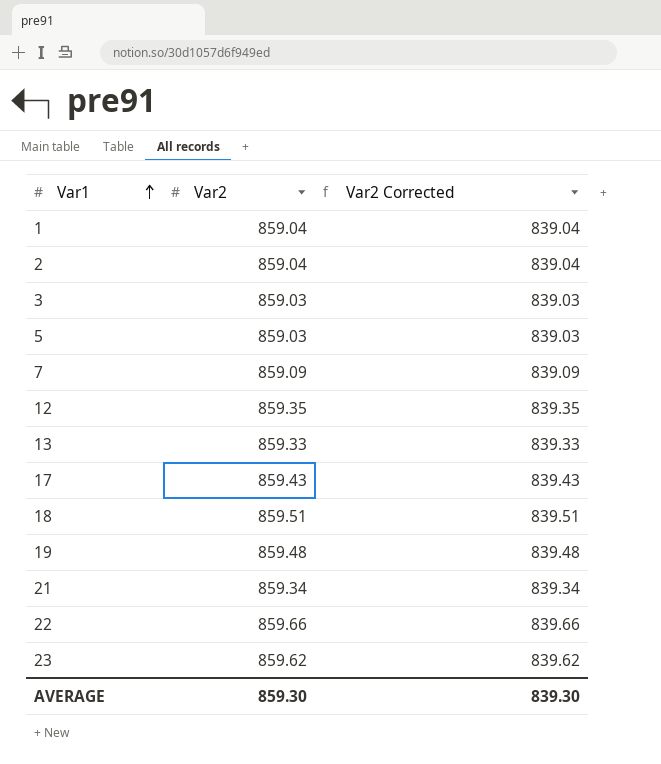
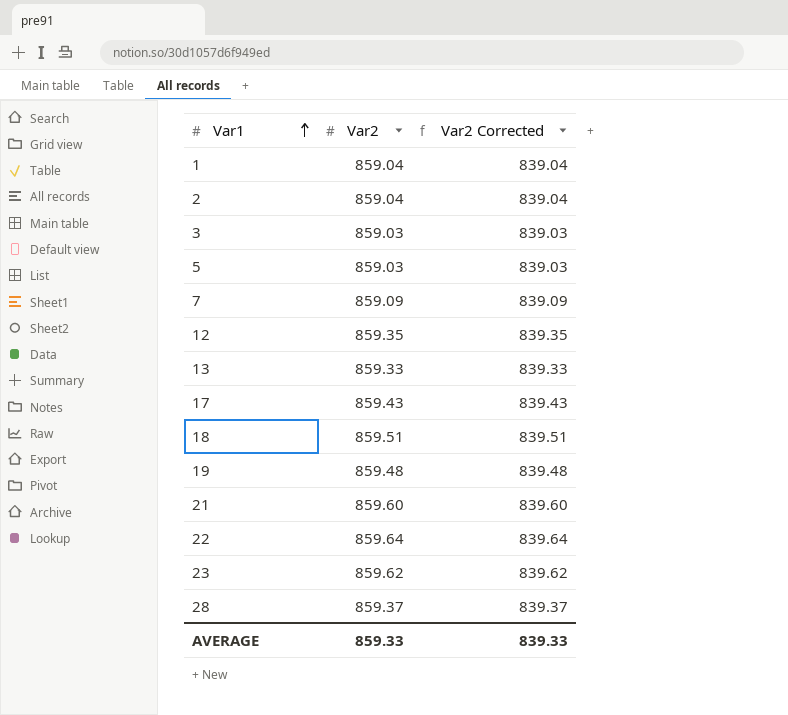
21 | Var2: 859.34 -> 859.60
21 | Var2 Corrected: 839.34 -> 839.60
22 | Var2: 859.66 -> 859.64
22 | Var2 Corrected: 839.66 -> 839.64
row 28: none -> 859.37 | 839.37
AVERAGE | Var2: 859.30 -> 859.33
AVERAGE | Var2 Corrected: 839.30 -> 839.33

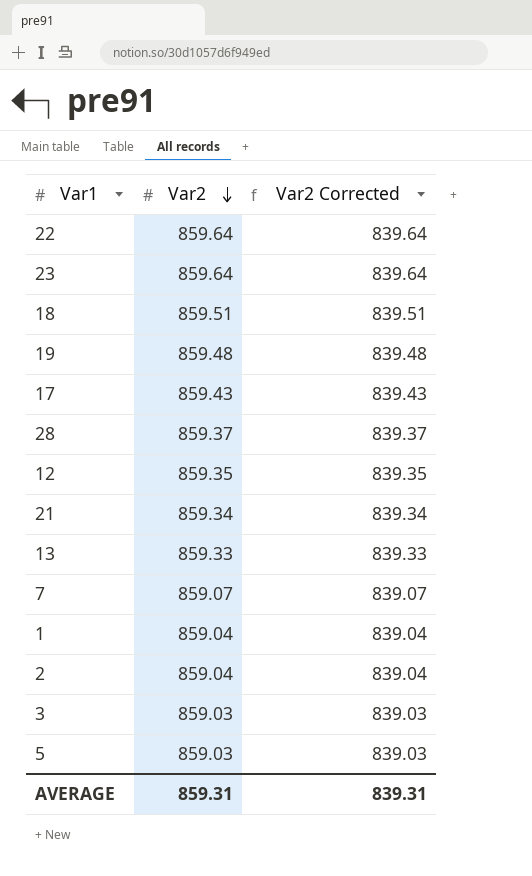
row order: Var1 ascending -> Var2 descending
23 | Var2: 859.62 -> 859.64
23 | Var2 Corrected: 839.62 -> 839.64
21 | Var2: 859.60 -> 859.34
21 | Var2 Corrected: 839.60 -> 839.34
7 | Var2: 859.09 -> 859.07
7 | Var2 Corrected: 839.09 -> 839.07
AVERAGE | Var2: 859.33 -> 859.31
AVERAGE | Var2 Corrected: 839.33 -> 839.31

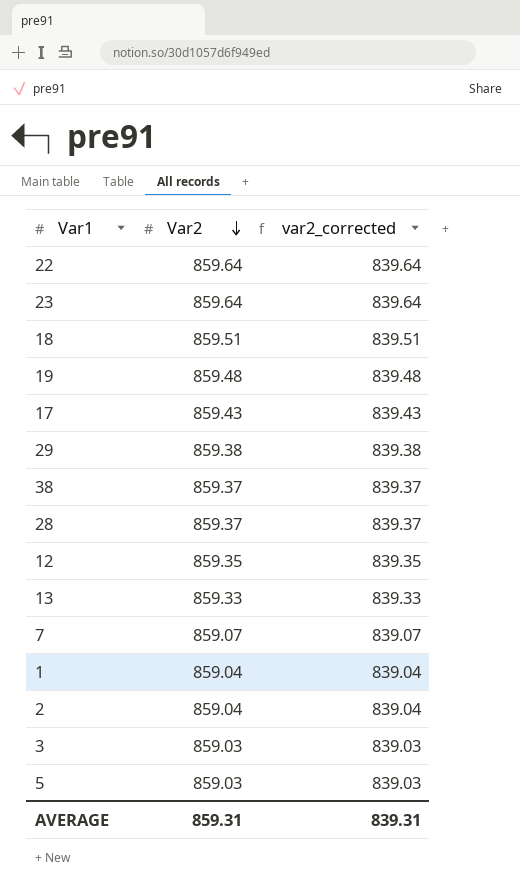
column name: Var2 Corrected -> var2_corrected
row 21: 859.34 | 839.34 -> none
row 29: none -> 859.38 | 839.38
row 38: none -> 859.37 | 839.37

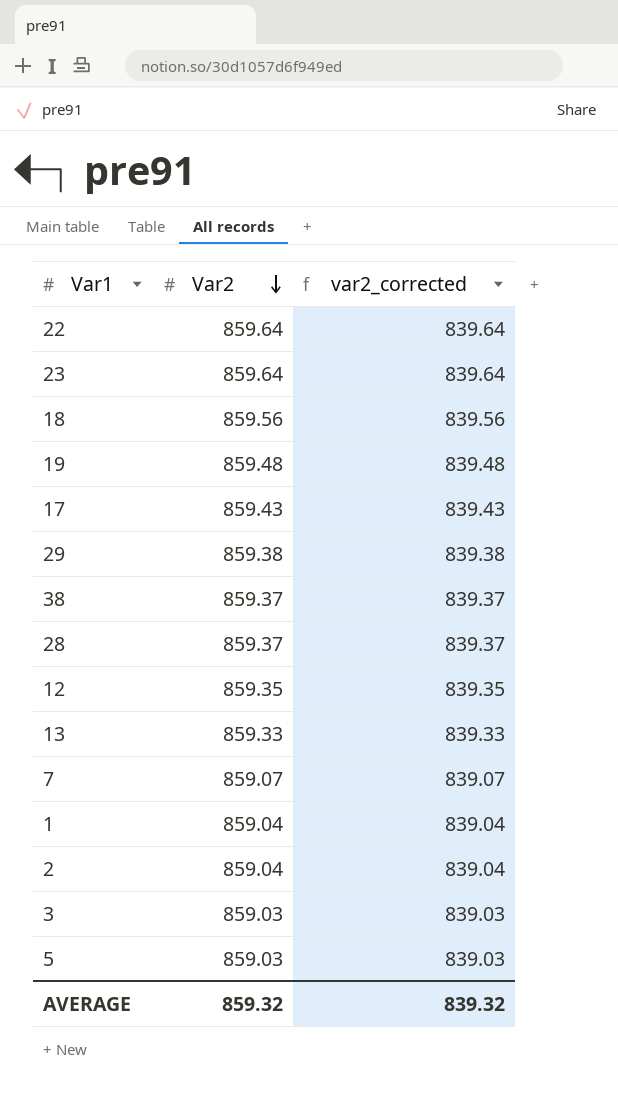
18 | Var2: 859.51 -> 859.56
18 | var2_corrected: 839.51 -> 839.56
AVERAGE | Var2: 859.31 -> 859.32
AVERAGE | var2_corrected: 839.31 -> 839.32

